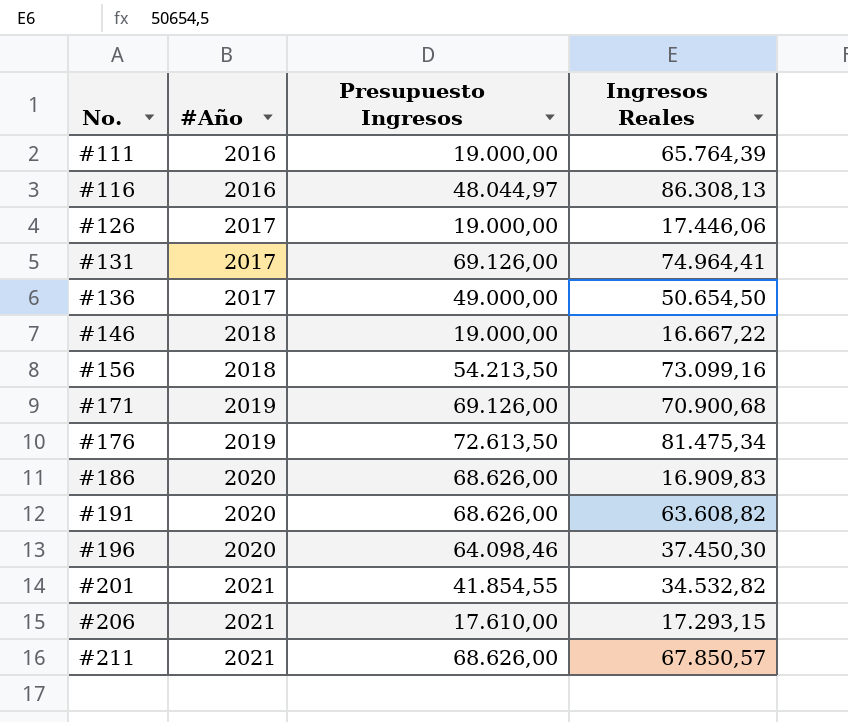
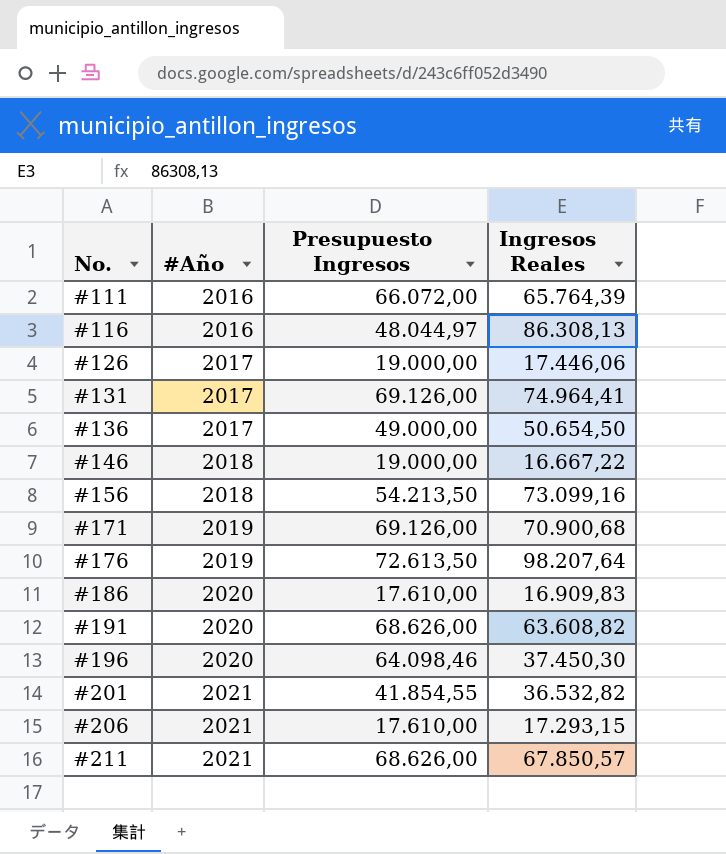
#111 | Presupuesto Ingresos: 19.000,00 -> 66.072,00
#176 | Ingresos Reales: 81.475,34 -> 98.207,64
#186 | Presupuesto Ingresos: 68.626,00 -> 17.610,00
#201 | Ingresos Reales: 34.532,82 -> 36.532,82

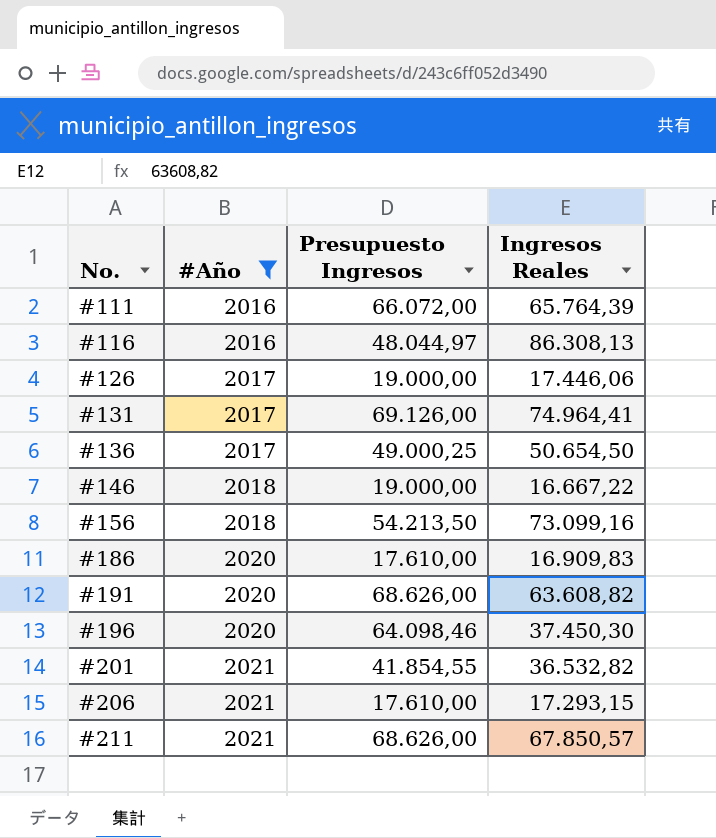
filter: none -> #Año != 2019
#136 | Presupuesto Ingresos: 49.000,00 -> 49.000,25

